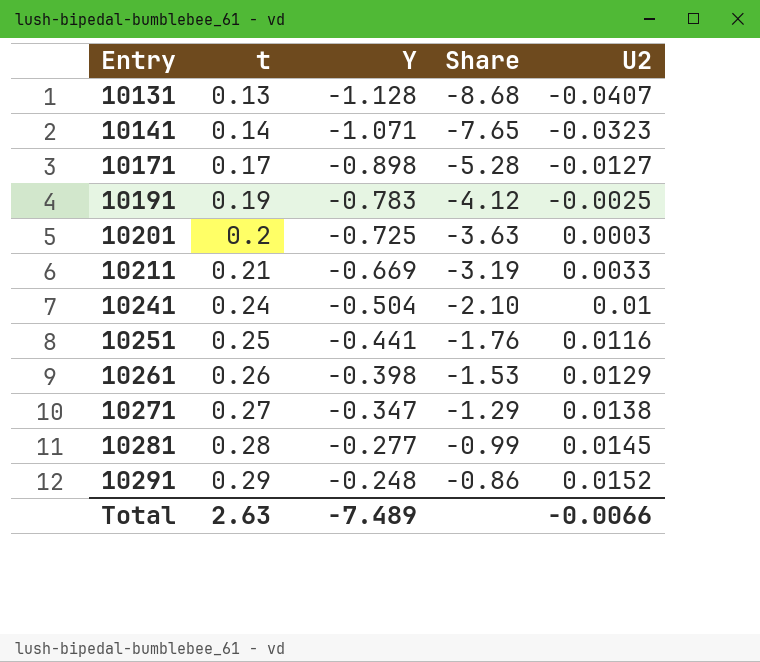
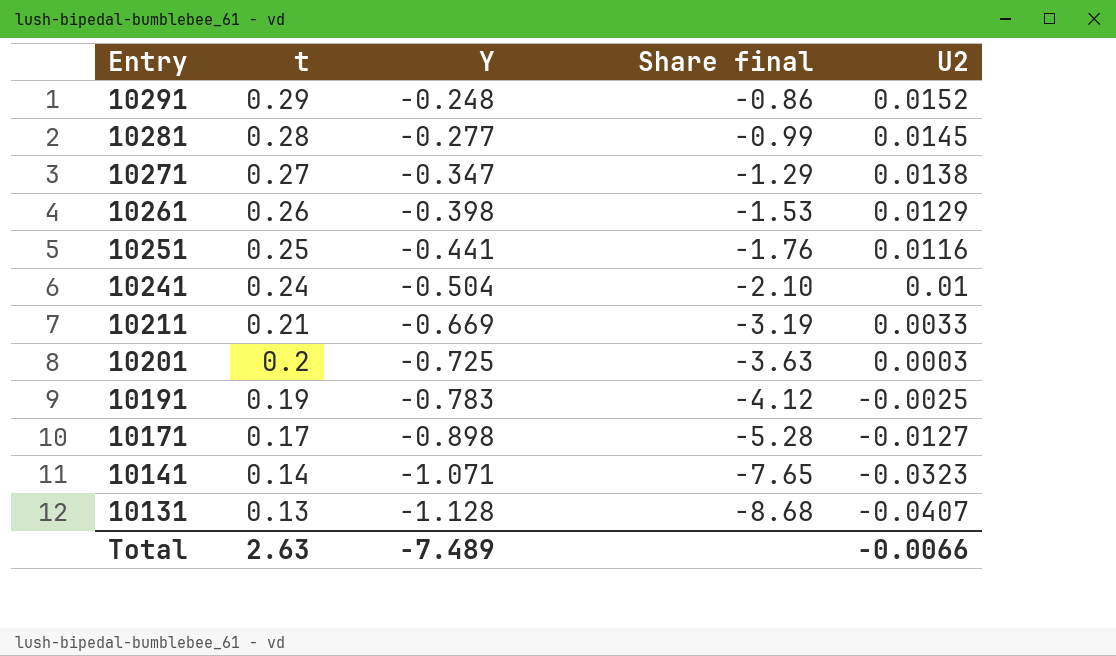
row order: Entry ascending -> Entry descending
column name: Share -> Share final

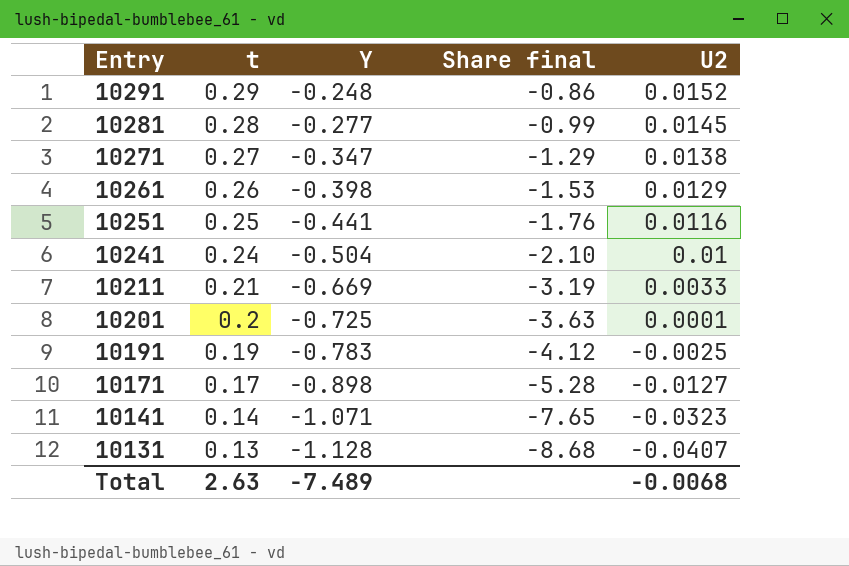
10201 | U2: 0.0003 -> 0.0001
Total | U2: -0.0066 -> -0.0068

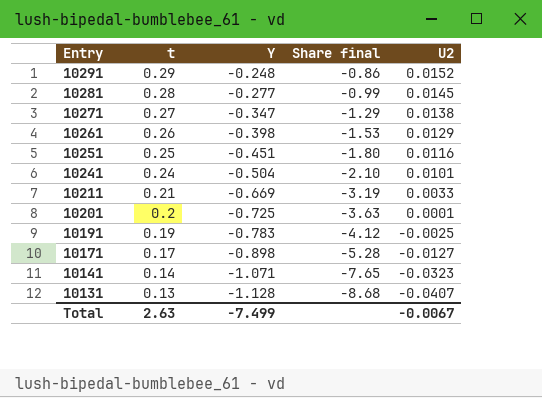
10251 | Y: -0.441 -> -0.451
10251 | Share final: -1.76 -> -1.80
10241 | U2: 0.01 -> 0.0101
Total | Y: -7.489 -> -7.499
Total | U2: -0.0068 -> -0.0067

